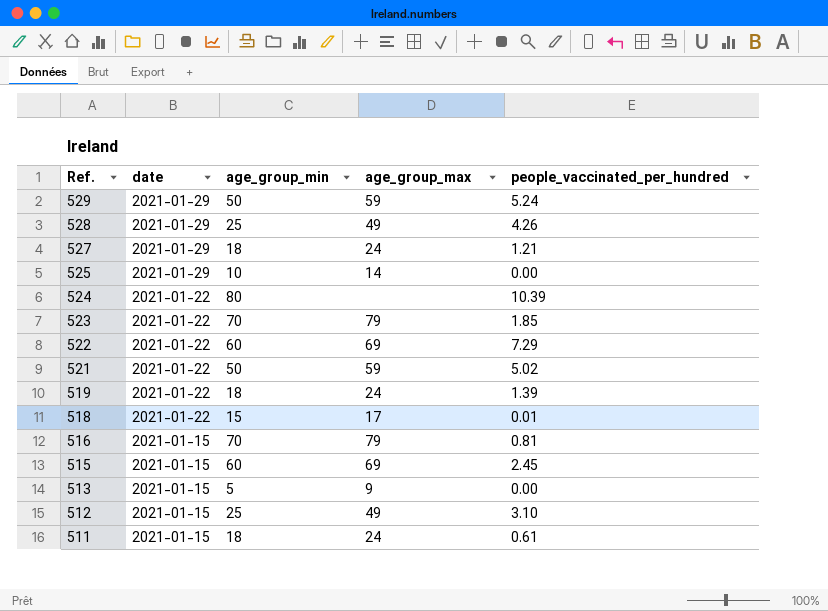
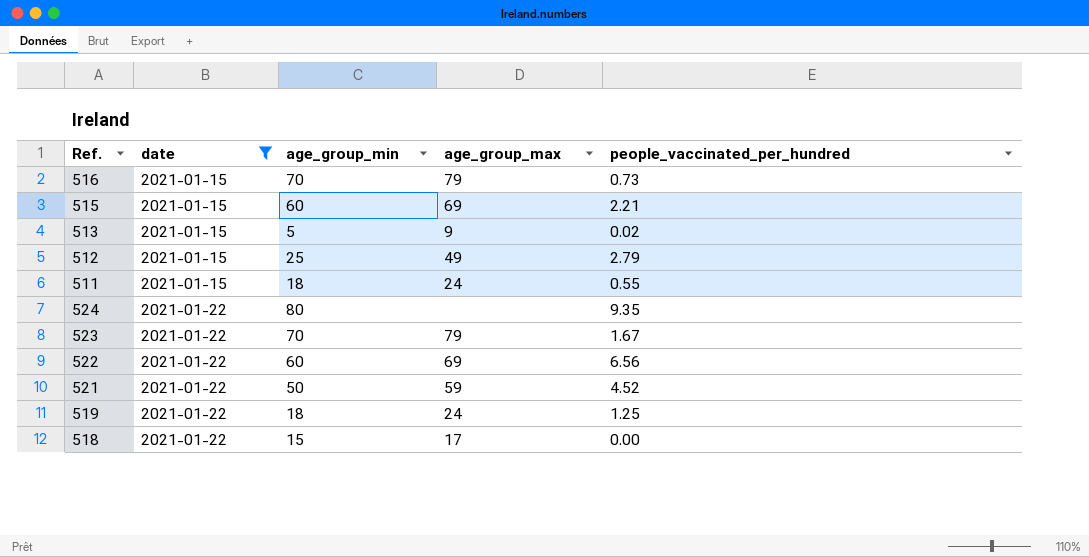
filter: none -> date != 2021-01-29
row order: Ref. descending -> date ascending
516 | people_vaccinated_per_hundred: 0.81 -> 0.73
515 | people_vaccinated_per_hundred: 2.45 -> 2.21
513 | people_vaccinated_per_hundred: 0.00 -> 0.02
512 | people_vaccinated_per_hundred: 3.10 -> 2.79
511 | people_vaccinated_per_hundred: 0.61 -> 0.55
524 | people_vaccinated_per_hundred: 10.39 -> 9.35
523 | people_vaccinated_per_hundred: 1.85 -> 1.67
522 | people_vaccinated_per_hundred: 7.29 -> 6.56
521 | people_vaccinated_per_hundred: 5.02 -> 4.52
519 | people_vaccinated_per_hundred: 1.39 -> 1.25
518 | people_vaccinated_per_hundred: 0.01 -> 0.00

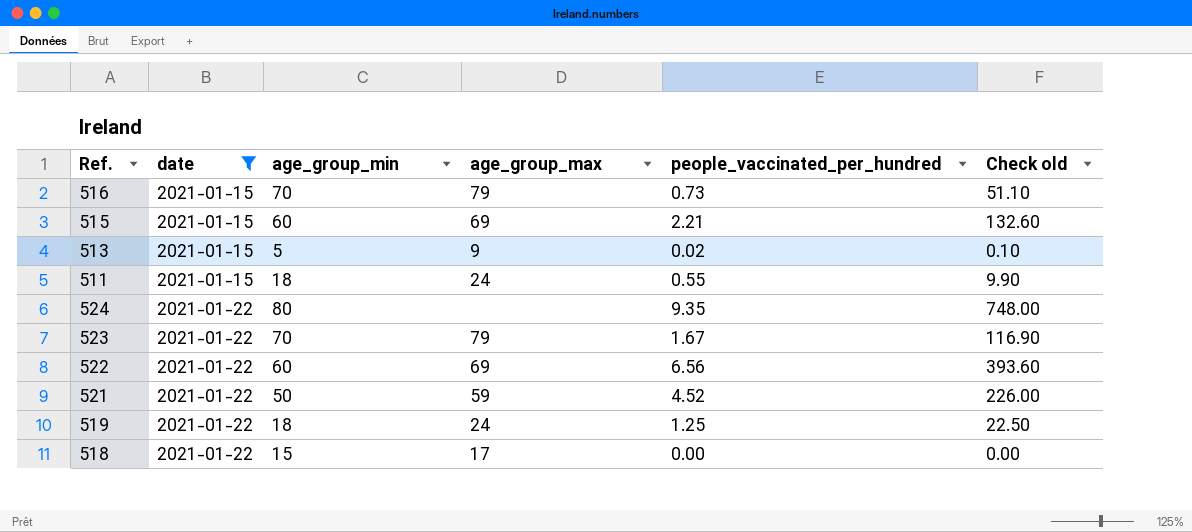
column Check old | formula: none -> [age_group_min] * [people_vaccinated_per_hundred]
row 512: 2021-01-15 | 25 | 49 | 2.79 -> none

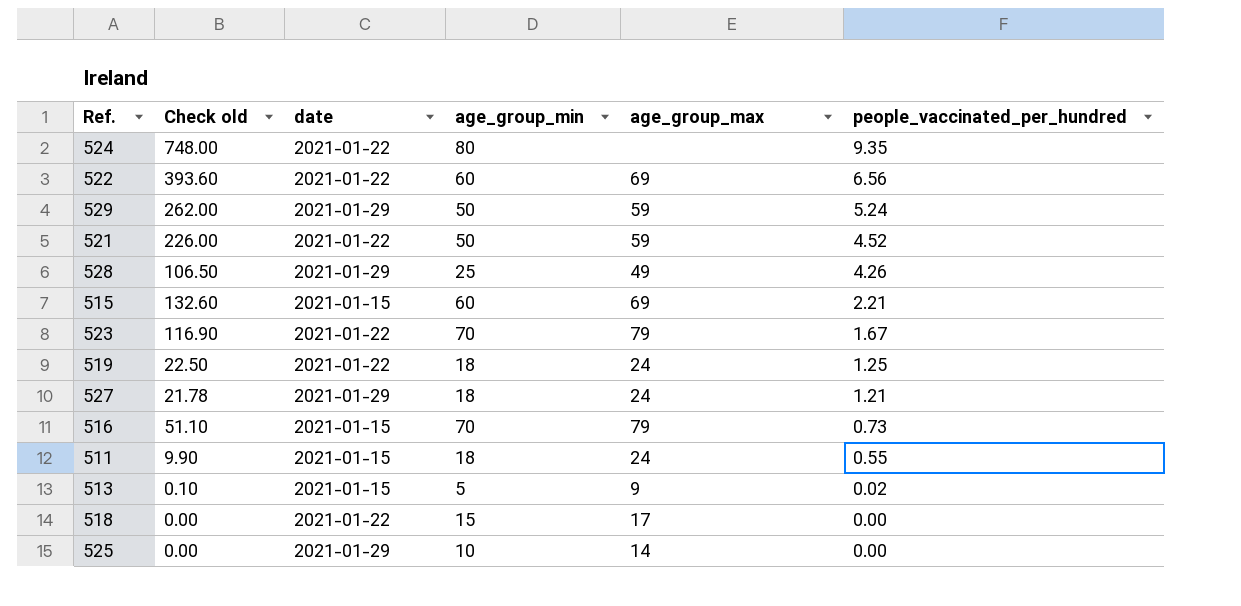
filter: date != 2021-01-29 -> none
row order: date ascending -> people_vaccinated_per_hundred descending
column Check old | position: 6 -> 2

